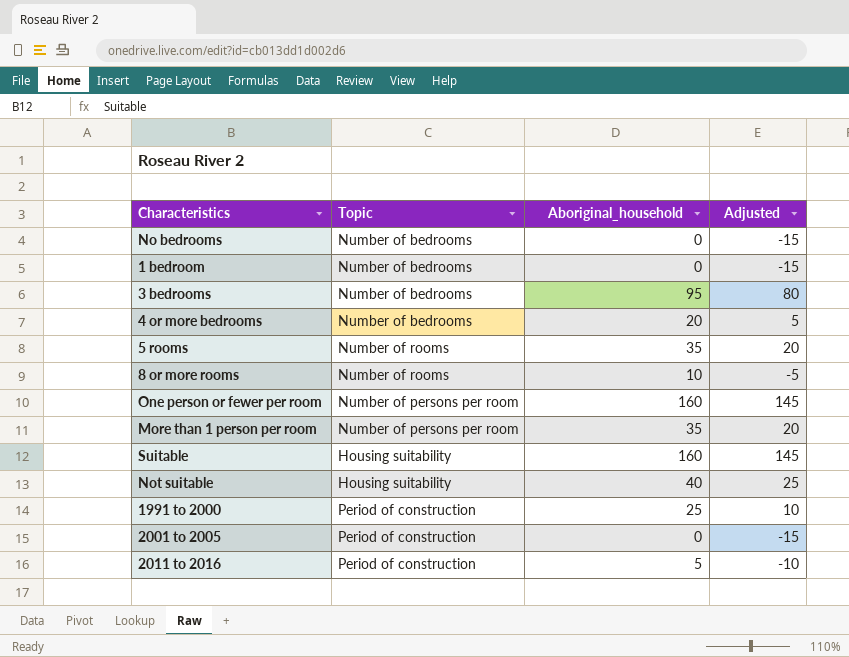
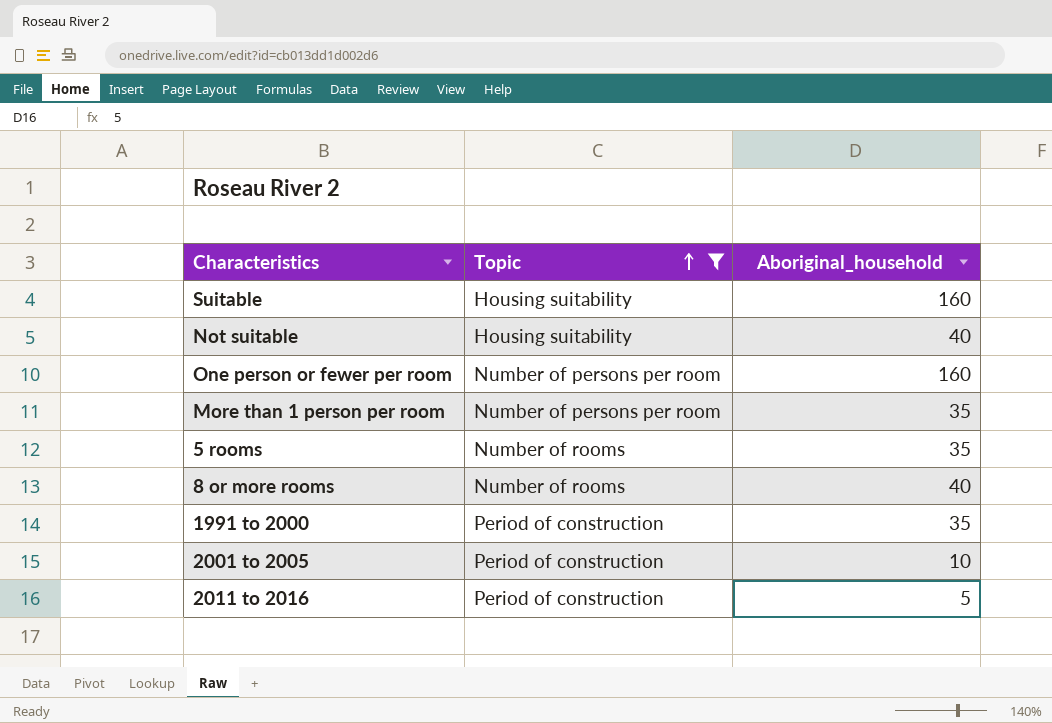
filter: none -> Topic != Number of bedrooms
row order: none -> Topic ascending
column Adjusted | formula: [Aboriginal_household] - 15 -> none
8 or more rooms | Aboriginal_household: 10 -> 40
1991 to 2000 | Aboriginal_household: 25 -> 35
2001 to 2005 | Aboriginal_household: 0 -> 10

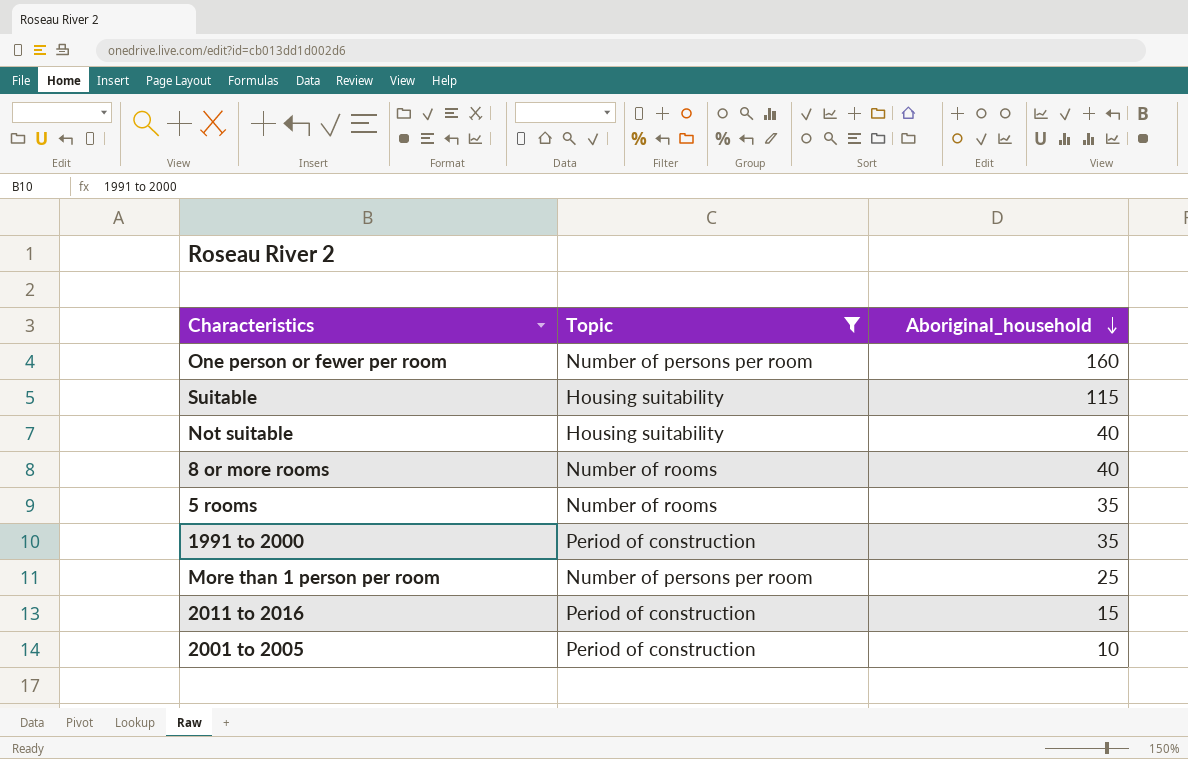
row order: Topic ascending -> Aboriginal_household descending
Suitable | Aboriginal_household: 160 -> 115
More than 1 person per room | Aboriginal_household: 35 -> 25
2011 to 2016 | Aboriginal_household: 5 -> 15

